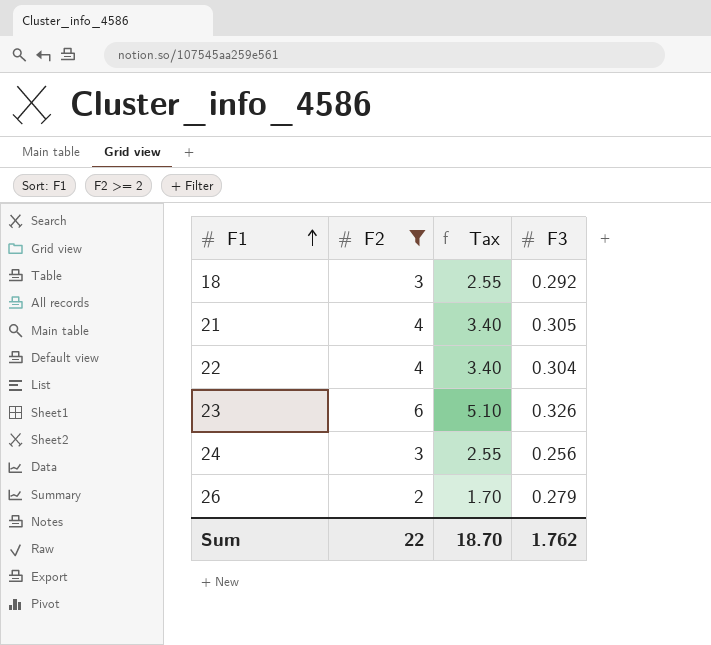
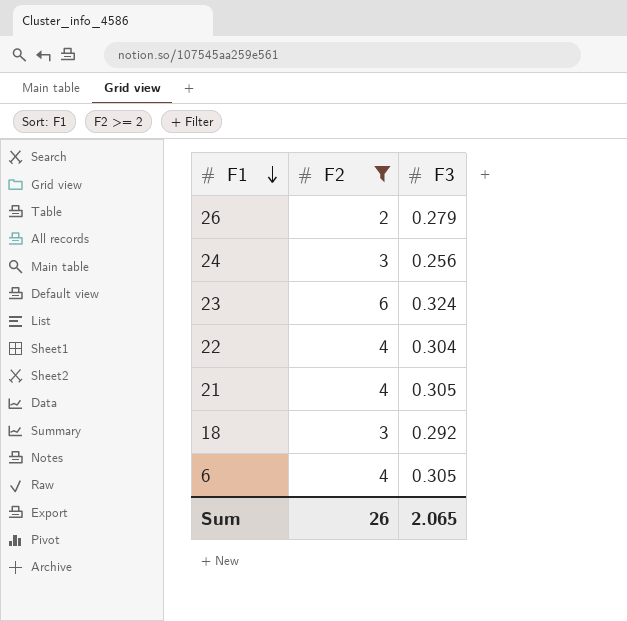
row order: F1 ascending -> F1 descending
column Tax | formula: [F2] * 0.85 -> none
23 | F3: 0.326 -> 0.324
row 6: none -> 4 | 0.305
Sum | F2: 22 -> 26
Sum | F3: 1.762 -> 2.065

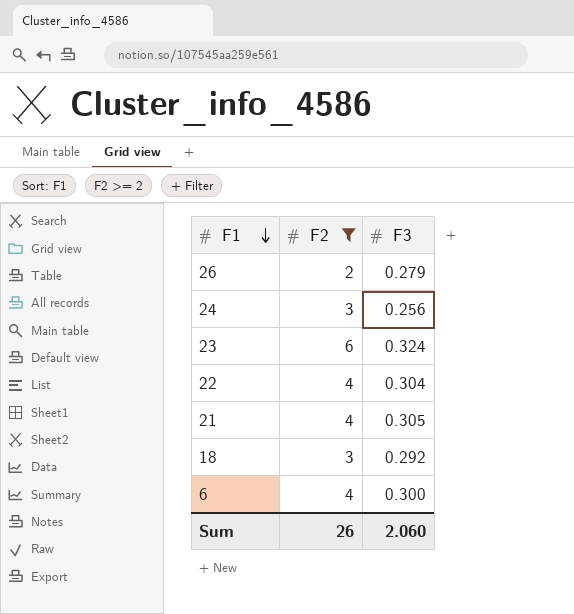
6 | F3: 0.305 -> 0.300
Sum | F3: 2.065 -> 2.060

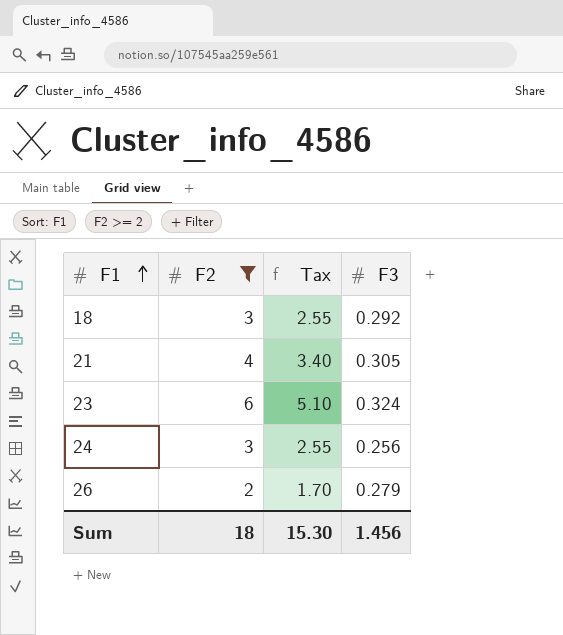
row order: F1 descending -> F1 ascending
column Tax | formula: none -> [F2] * 0.85
row 22: 4 | 0.304 -> none
row 6: 4 | 0.300 -> none
Sum | F2: 26 -> 18
Sum | F3: 2.060 -> 1.456

